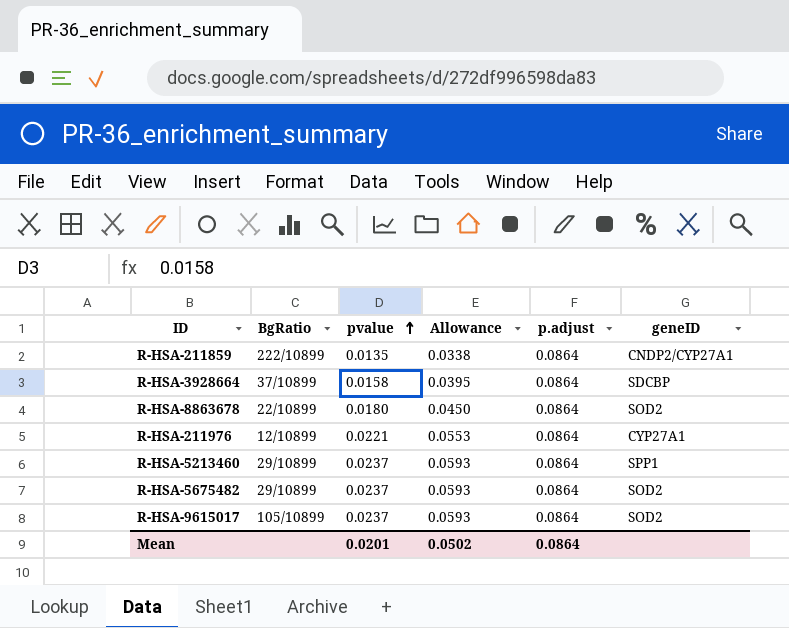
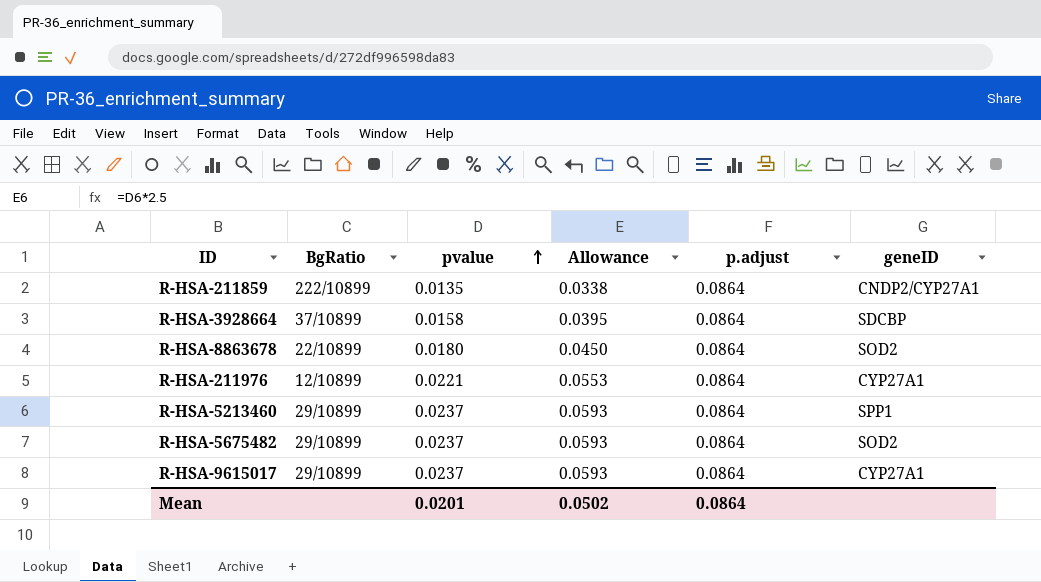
R-HSA-9615017 | BgRatio: 105/10899 -> 29/10899
R-HSA-9615017 | geneID: SOD2 -> CYP27A1

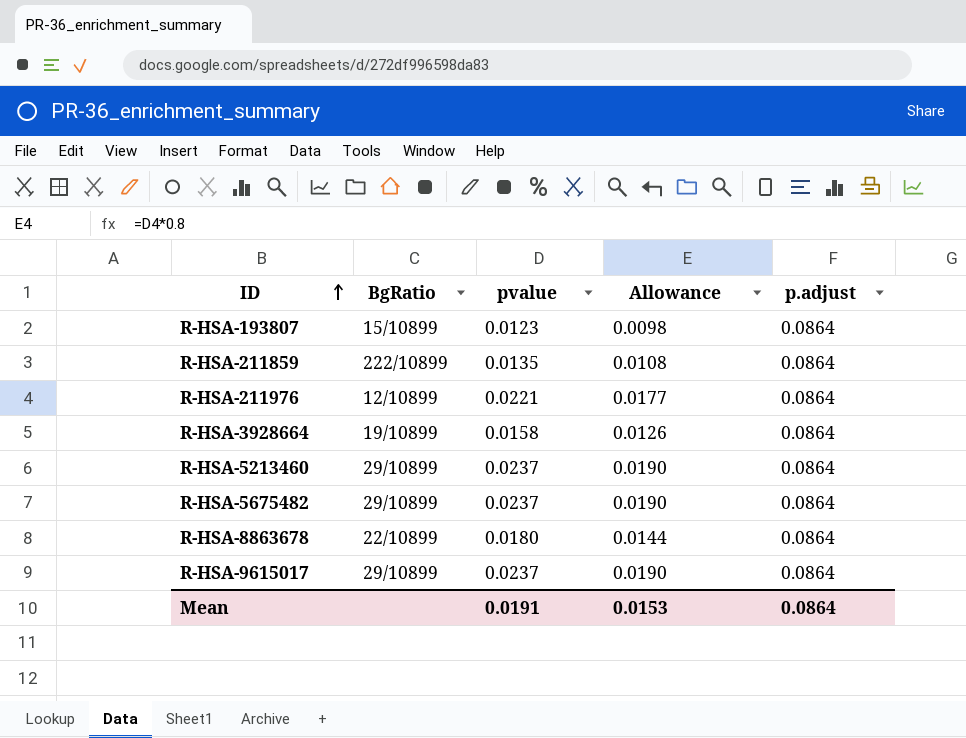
row order: pvalue ascending -> ID ascending
column geneID | position: 6 -> none
column Allowance | formula: [pvalue] * 2.5 -> [pvalue] * 0.8
row R-HSA-193807: none -> 15/10899 | 0.0123 | 0.0098 | 0.0864
R-HSA-3928664 | BgRatio: 37/10899 -> 19/10899
Mean | pvalue: 0.0201 -> 0.0191
Mean | Allowance: 0.0502 -> 0.0153

